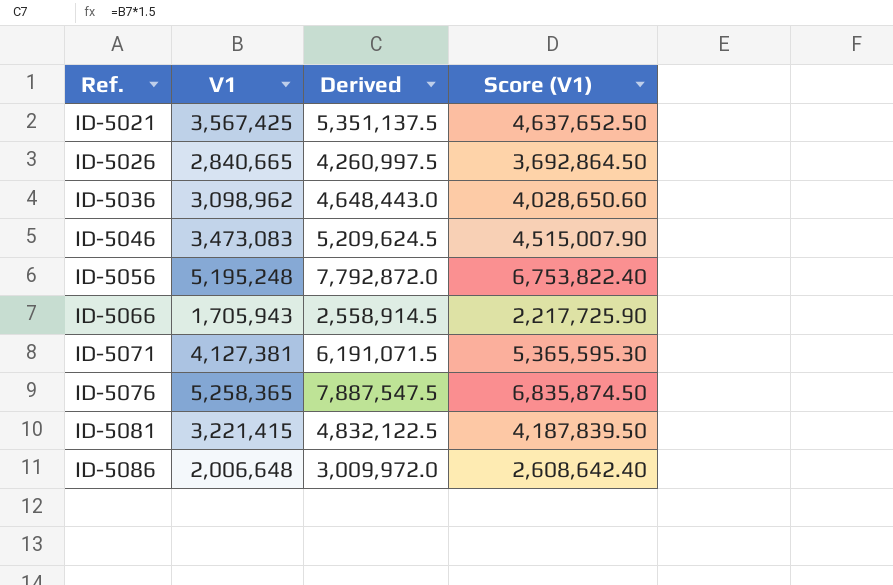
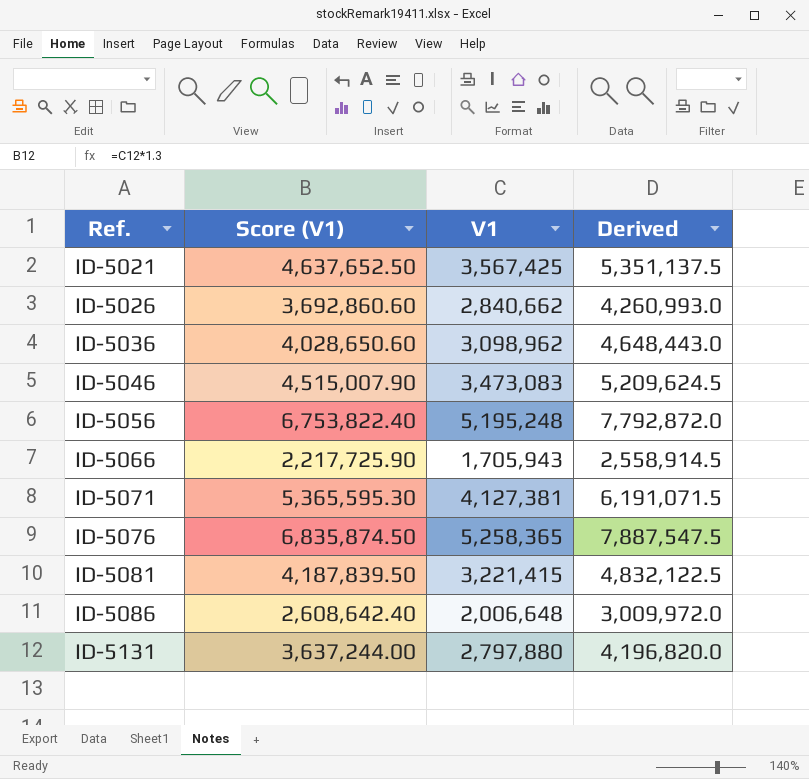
column Score (V1) | position: 4 -> 2
ID-5026 | Score (V1): 3,692,864.50 -> 3,692,860.60
ID-5026 | V1: 2,840,665 -> 2,840,662
ID-5026 | Derived: 4,260,997.5 -> 4,260,993.0
row ID-5131: none -> 3,637,244.00 | 2,797,880 | 4,196,820.0

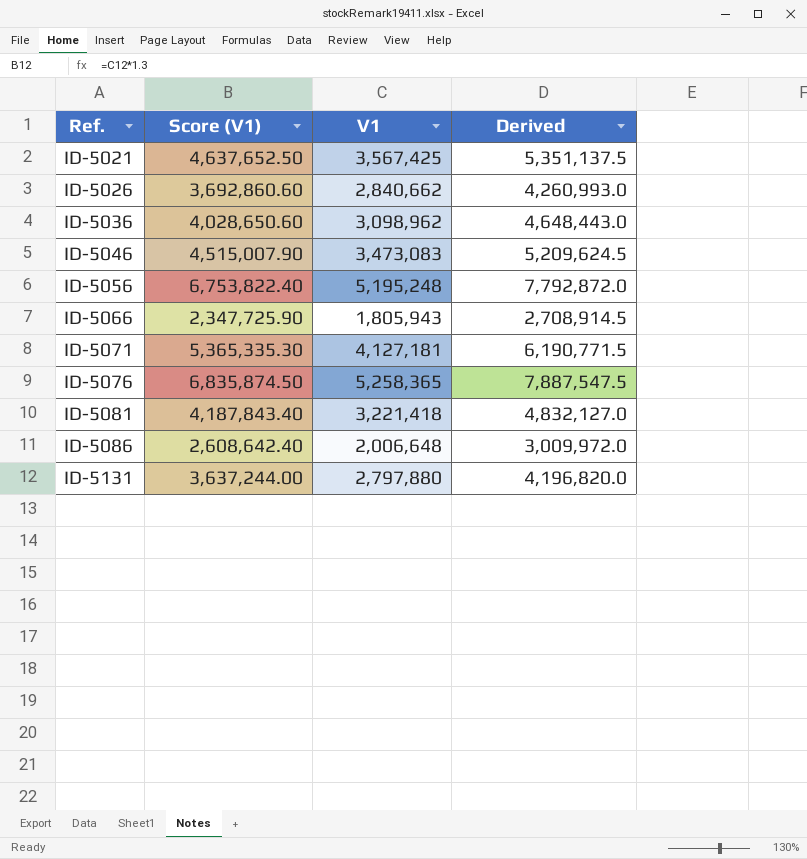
ID-5066 | Score (V1): 2,217,725.90 -> 2,347,725.90
ID-5066 | V1: 1,705,943 -> 1,805,943
ID-5066 | Derived: 2,558,914.5 -> 2,708,914.5
ID-5071 | Score (V1): 5,365,595.30 -> 5,365,335.30
ID-5071 | V1: 4,127,381 -> 4,127,181
ID-5071 | Derived: 6,191,071.5 -> 6,190,771.5
ID-5081 | Score (V1): 4,187,839.50 -> 4,187,843.40
ID-5081 | V1: 3,221,415 -> 3,221,418
ID-5081 | Derived: 4,832,122.5 -> 4,832,127.0

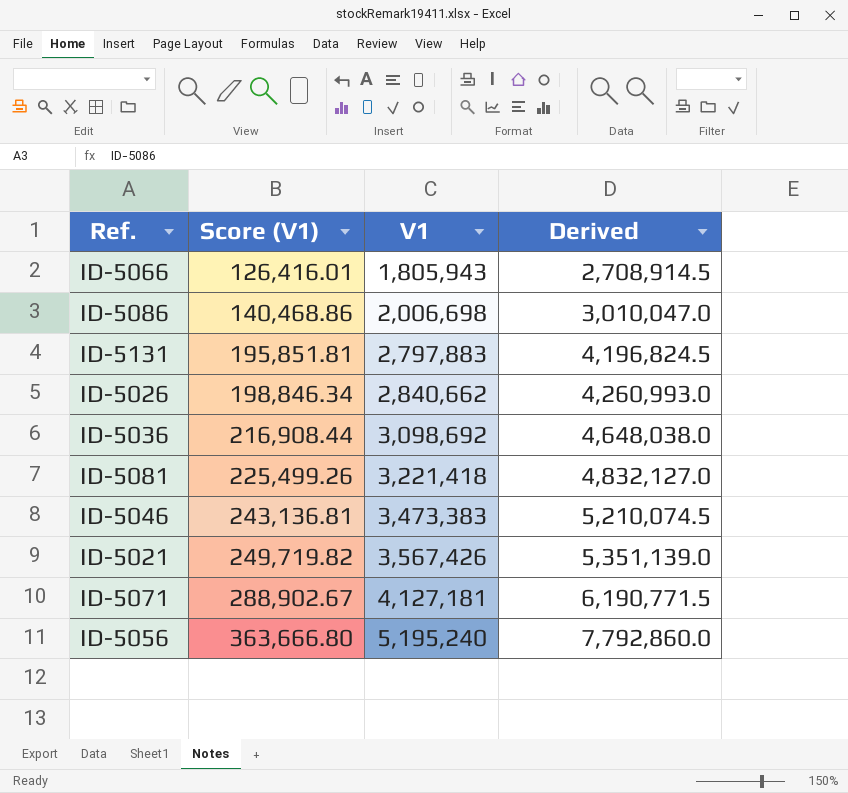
row order: Ref. ascending -> Score (V1) ascending
column Score (V1) | formula: [V1] * 1.3 -> [V1] * 0.07
row ID-5076: 6,835,874.50 | 5,258,365 | 7,887,547.5 -> none
ID-5086 | V1: 2,006,648 -> 2,006,698
ID-5086 | Derived: 3,009,972.0 -> 3,010,047.0
ID-5131 | V1: 2,797,880 -> 2,797,883
ID-5131 | Derived: 4,196,820.0 -> 4,196,824.5
ID-5036 | V1: 3,098,962 -> 3,098,692
ID-5036 | Derived: 4,648,443.0 -> 4,648,038.0
ID-5046 | V1: 3,473,083 -> 3,473,383
ID-5046 | Derived: 5,209,624.5 -> 5,210,074.5
ID-5021 | V1: 3,567,425 -> 3,567,426
ID-5021 | Derived: 5,351,137.5 -> 5,351,139.0
ID-5056 | V1: 5,195,248 -> 5,195,240
ID-5056 | Derived: 7,792,872.0 -> 7,792,860.0

